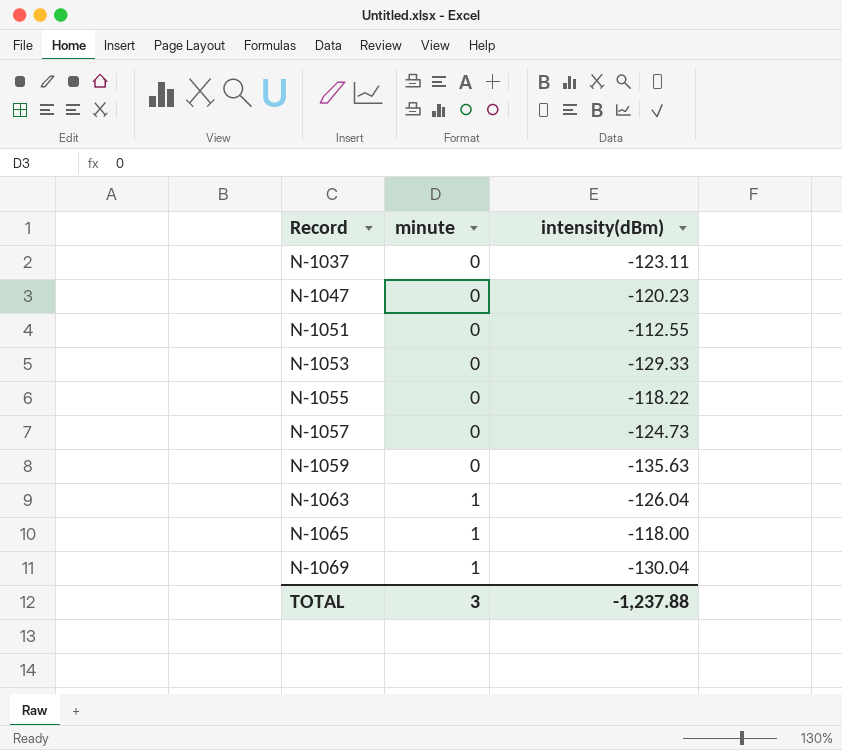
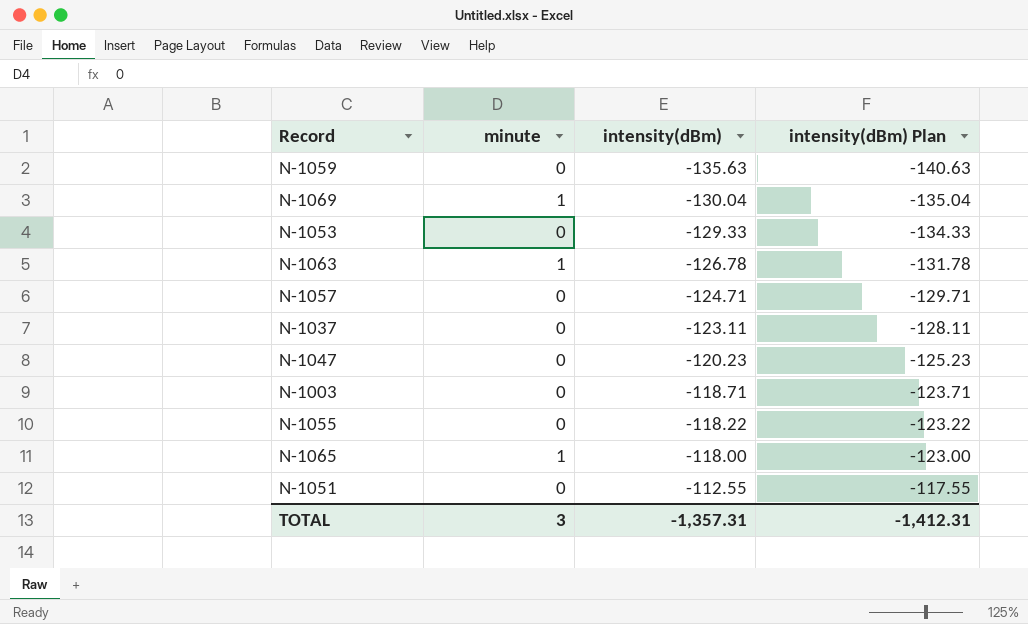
row order: Record ascending -> intensity(dBm) ascending
column intensity(dBm) Plan | formula: none -> [intensity(dBm)] - 5
N-1063 | intensity(dBm): -126.04 -> -126.78
N-1057 | intensity(dBm): -124.73 -> -124.71
row N-1003: none -> 0 | -118.71 | -123.71
TOTAL | intensity(dBm): -1,237.88 -> -1,357.31

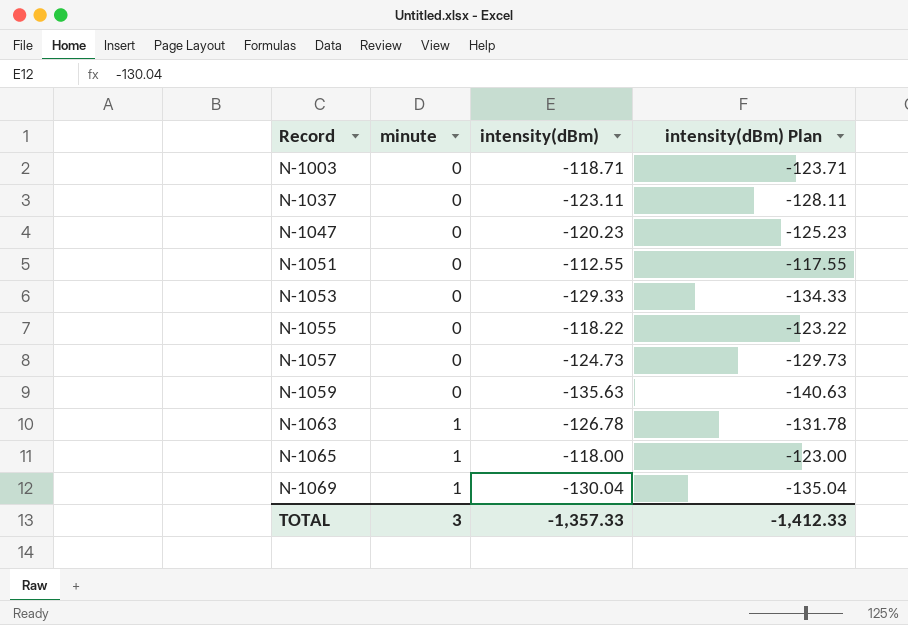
row order: intensity(dBm) ascending -> Record ascending
N-1057 | intensity(dBm): -124.71 -> -124.73
N-1057 | intensity(dBm) Plan: -129.71 -> -129.73
TOTAL | intensity(dBm): -1,357.31 -> -1,357.33
TOTAL | intensity(dBm) Plan: -1,412.31 -> -1,412.33

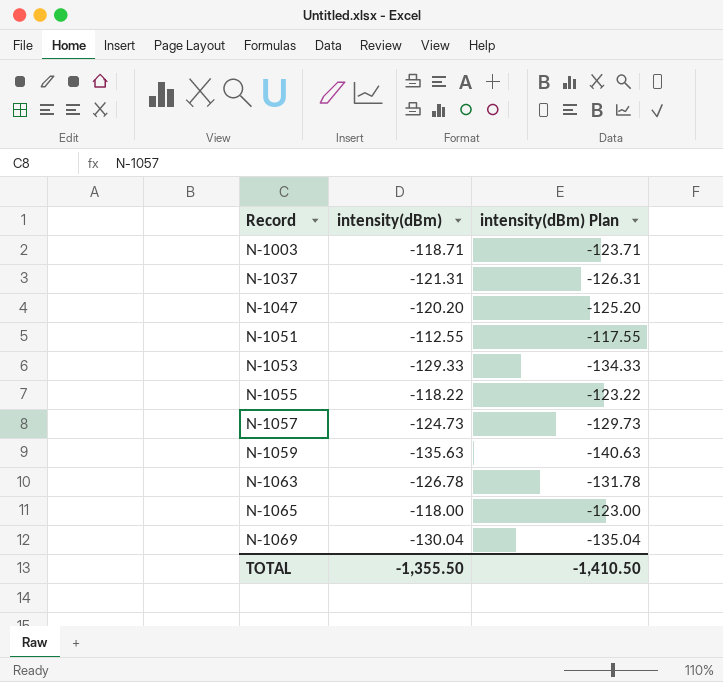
column minute | position: 2 -> none
N-1037 | intensity(dBm): -123.11 -> -121.31
N-1037 | intensity(dBm) Plan: -128.11 -> -126.31
N-1047 | intensity(dBm): -120.23 -> -120.20
N-1047 | intensity(dBm) Plan: -125.23 -> -125.20
TOTAL | intensity(dBm): -1,357.33 -> -1,355.50
TOTAL | intensity(dBm) Plan: -1,412.33 -> -1,410.50

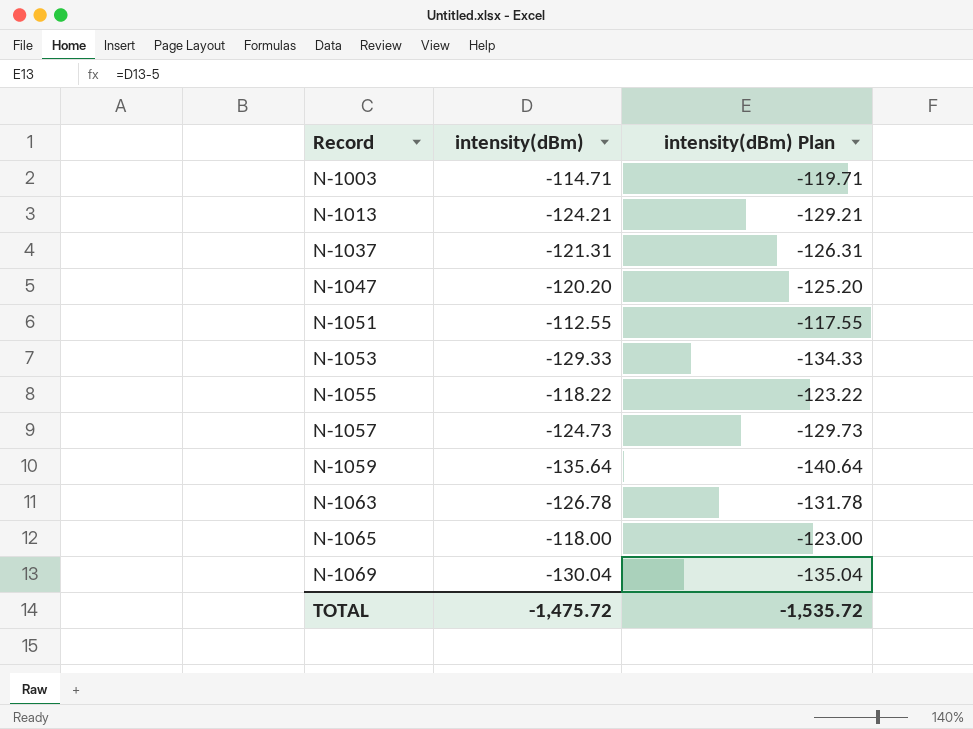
N-1003 | intensity(dBm): -118.71 -> -114.71
N-1003 | intensity(dBm) Plan: -123.71 -> -119.71
row N-1013: none -> -124.21 | -129.21
N-1059 | intensity(dBm): -135.63 -> -135.64
N-1059 | intensity(dBm) Plan: -140.63 -> -140.64
TOTAL | intensity(dBm): -1,355.50 -> -1,475.72
TOTAL | intensity(dBm) Plan: -1,410.50 -> -1,535.72

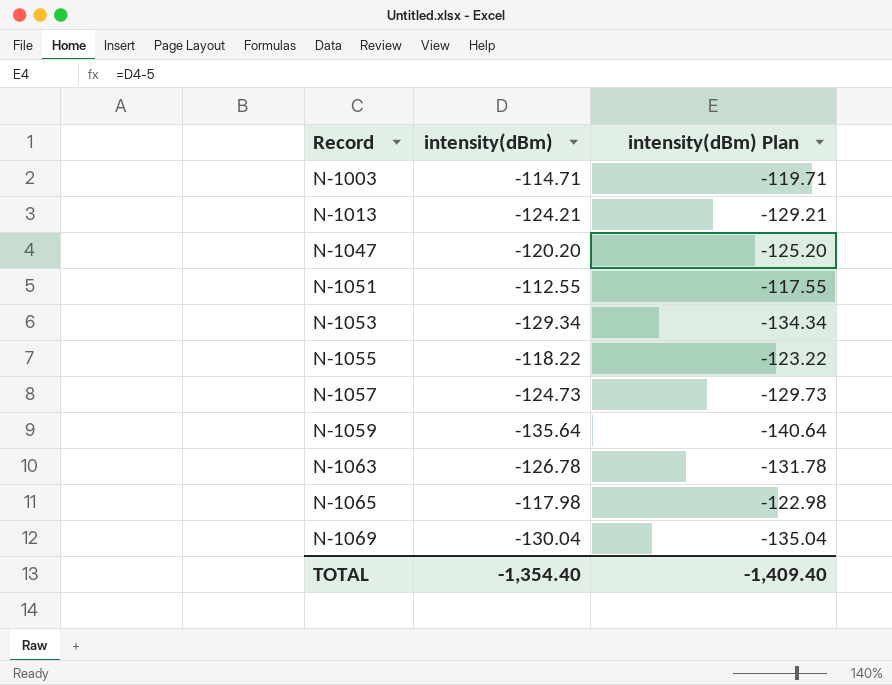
row N-1037: -121.31 | -126.31 -> none
N-1053 | intensity(dBm): -129.33 -> -129.34
N-1053 | intensity(dBm) Plan: -134.33 -> -134.34
N-1065 | intensity(dBm): -118.00 -> -117.98
N-1065 | intensity(dBm) Plan: -123.00 -> -122.98
TOTAL | intensity(dBm): -1,475.72 -> -1,354.40
TOTAL | intensity(dBm) Plan: -1,535.72 -> -1,409.40

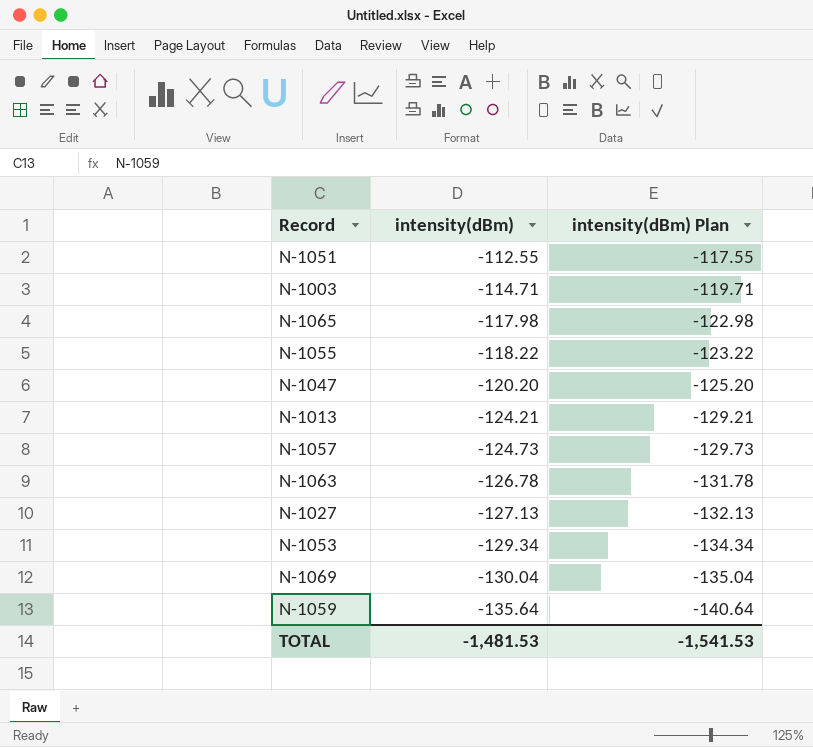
row order: Record ascending -> intensity(dBm) descending
row N-1027: none -> -127.13 | -132.13
TOTAL | intensity(dBm): -1,354.40 -> -1,481.53
TOTAL | intensity(dBm) Plan: -1,409.40 -> -1,541.53

